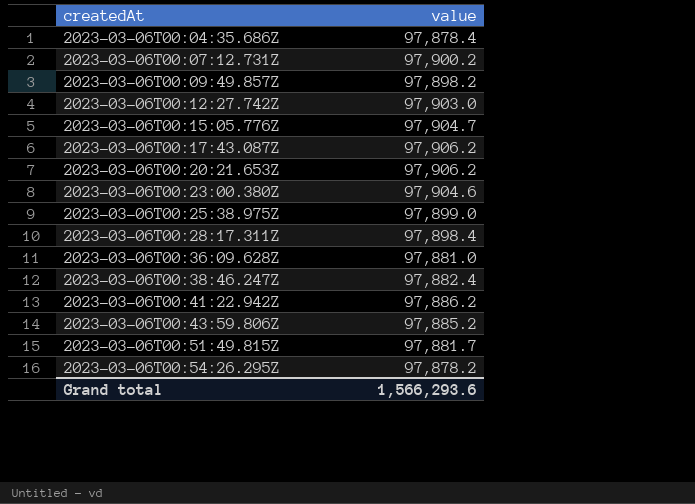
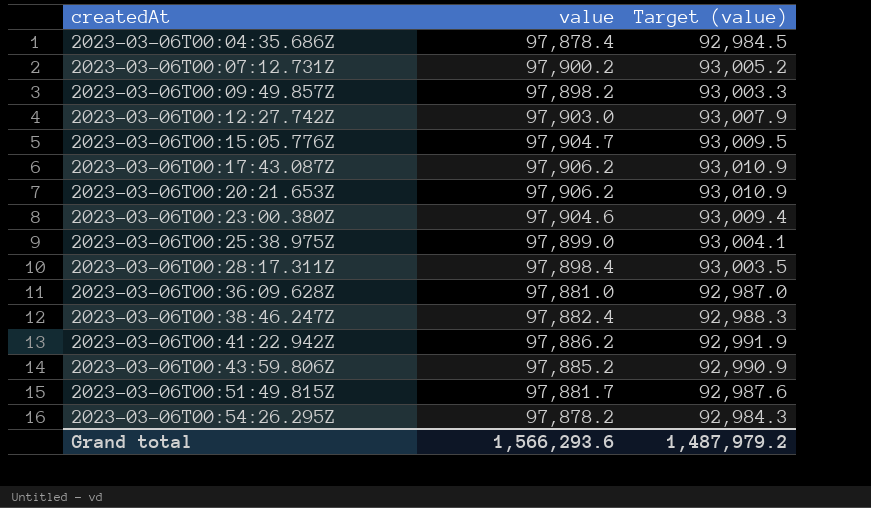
column Target (value) | formula: none -> [value] * 0.95

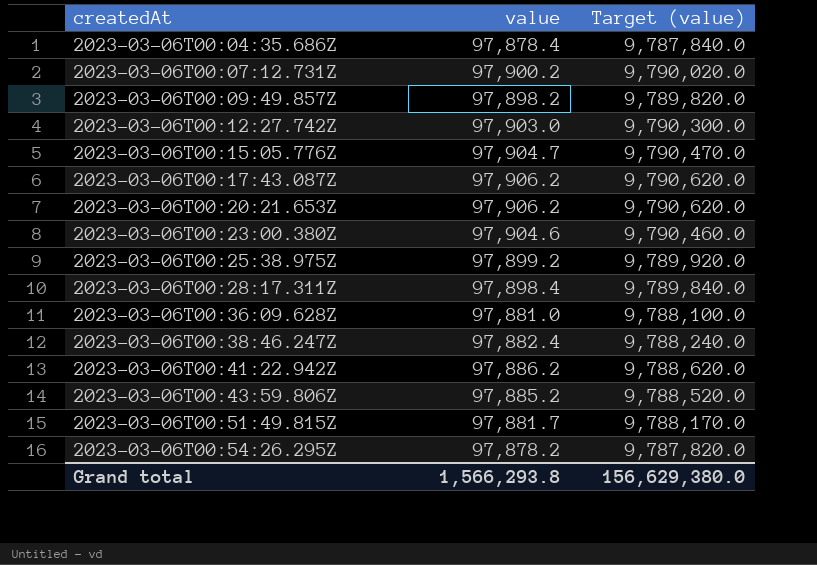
column Target (value) | formula: [value] * 0.95 -> [value] * 100
2023-03-06T00:25:38.975Z | value: 97,899.0 -> 97,899.2
Grand total | value: 1,566,293.6 -> 1,566,293.8
Grand total | Target (value): 1,487,979.2 -> 156,629,380.0

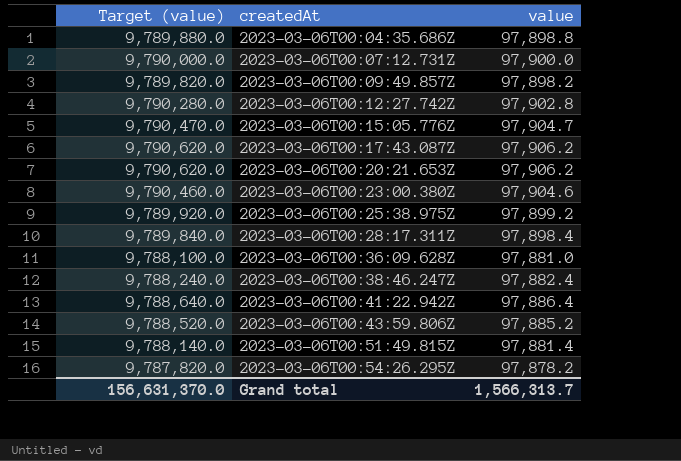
column Target (value) | position: 3 -> 1
2023-03-06T00:04:35.686Z | Target (value): 9,787,840.0 -> 9,789,880.0
2023-03-06T00:04:35.686Z | value: 97,878.4 -> 97,898.8
2023-03-06T00:07:12.731Z | Target (value): 9,790,020.0 -> 9,790,000.0
2023-03-06T00:07:12.731Z | value: 97,900.2 -> 97,900.0
2023-03-06T00:12:27.742Z | Target (value): 9,790,300.0 -> 9,790,280.0
2023-03-06T00:12:27.742Z | value: 97,903.0 -> 97,902.8
2023-03-06T00:41:22.942Z | Target (value): 9,788,620.0 -> 9,788,640.0
2023-03-06T00:41:22.942Z | value: 97,886.2 -> 97,886.4
2023-03-06T00:51:49.815Z | Target (value): 9,788,170.0 -> 9,788,140.0
2023-03-06T00:51:49.815Z | value: 97,881.7 -> 97,881.4
Grand total | Target (value): 156,629,380.0 -> 156,631,370.0
Grand total | value: 1,566,293.8 -> 1,566,313.7

